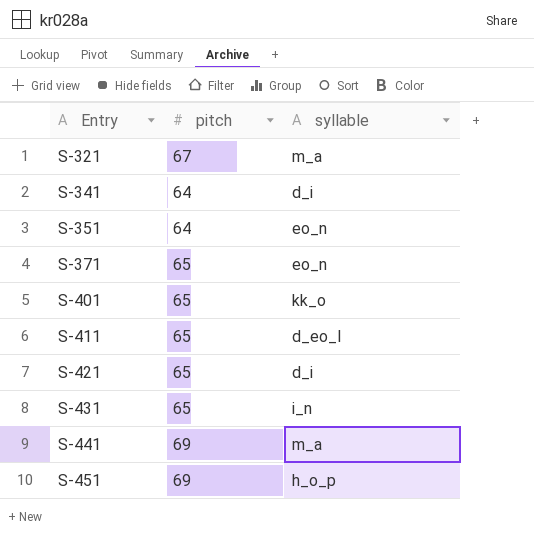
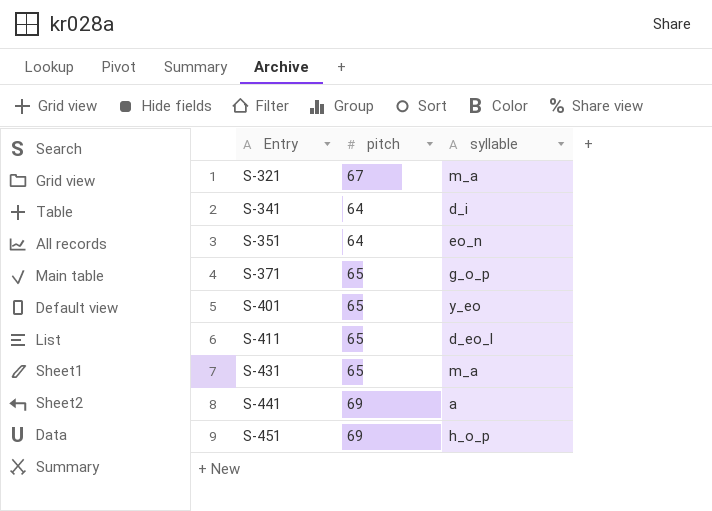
row S-421: 65 | d_i -> none
S-371 | syllable: eo_n -> g_o_p
S-401 | syllable: kk_o -> y_eo
S-431 | syllable: i_n -> m_a
S-441 | syllable: m_a -> a

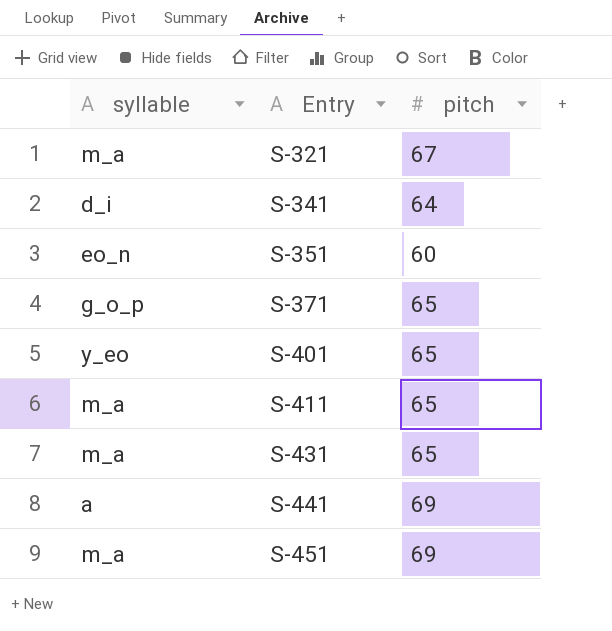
column syllable | position: 3 -> 1
S-351 | pitch: 64 -> 60
S-411 | syllable: d_eo_l -> m_a
S-451 | syllable: h_o_p -> m_a

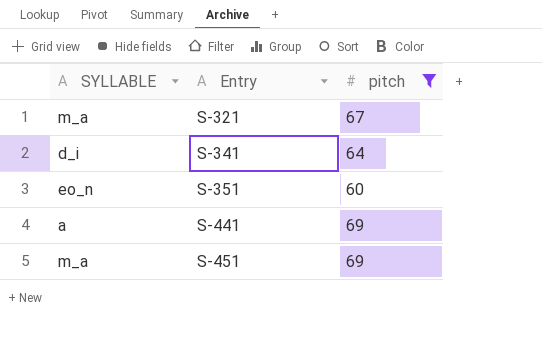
filter: none -> pitch != 65
column name: syllable -> SYLLABLE

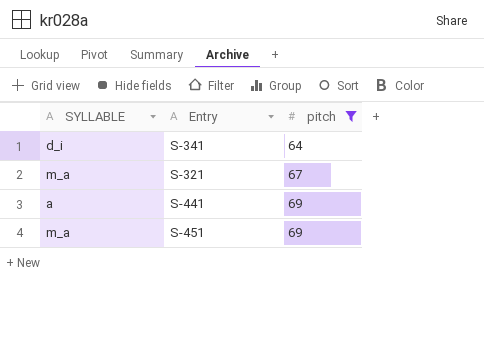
row order: Entry ascending -> pitch ascending
row S-351: eo_n | 60 -> none

